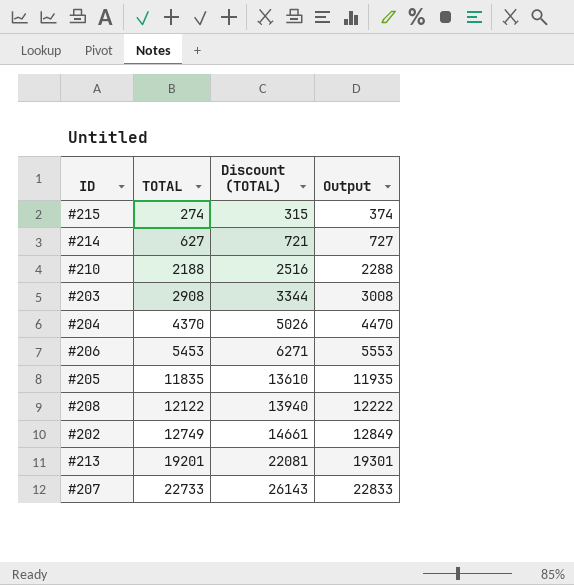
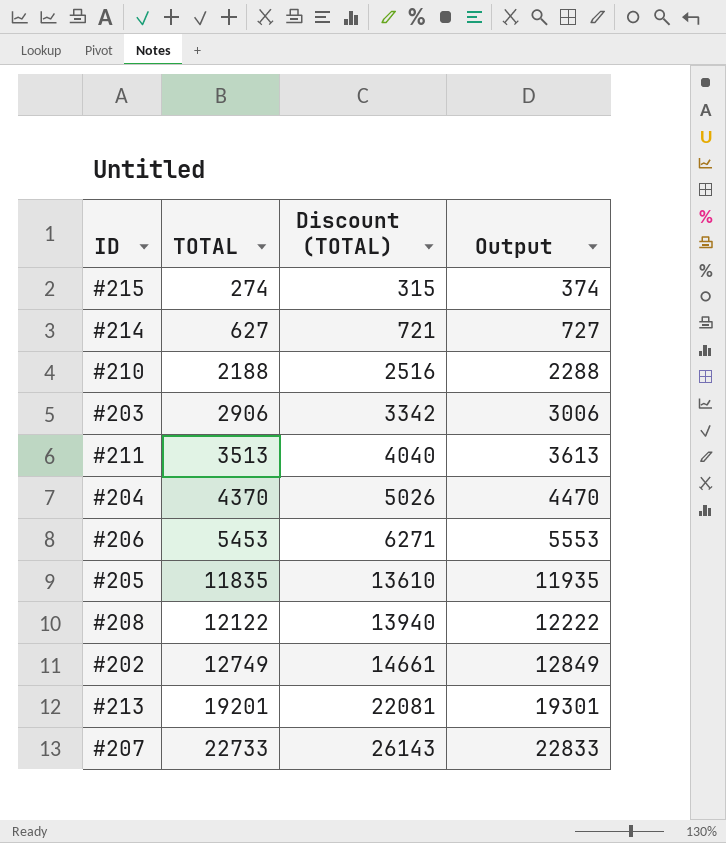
#203 | TOTAL: 2908 -> 2906
#203 | Discount (TOTAL): 3344 -> 3342
#203 | Output: 3008 -> 3006
row #211: none -> 3513 | 4040 | 3613

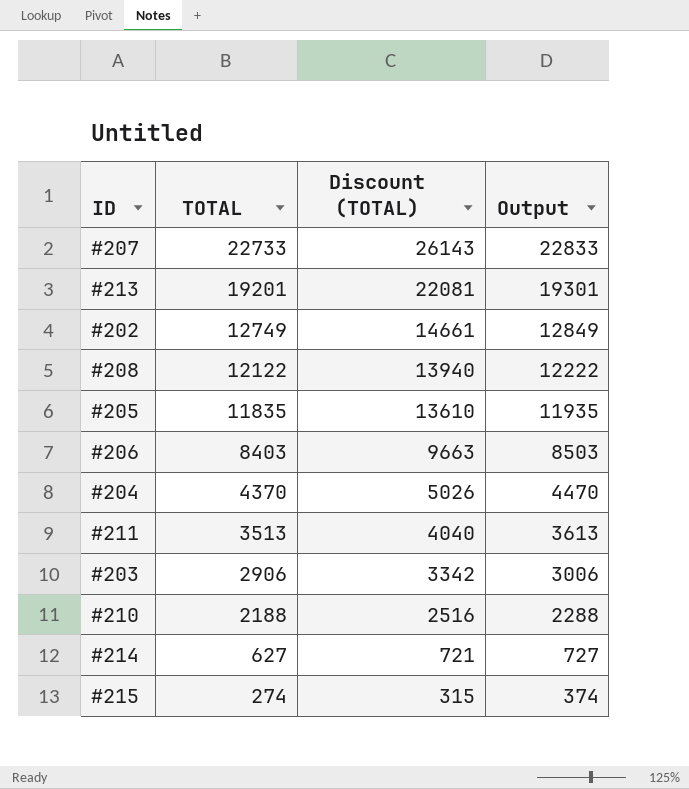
row order: TOTAL ascending -> TOTAL descending
#206 | TOTAL: 5453 -> 8403
#206 | Discount (TOTAL): 6271 -> 9663
#206 | Output: 5553 -> 8503

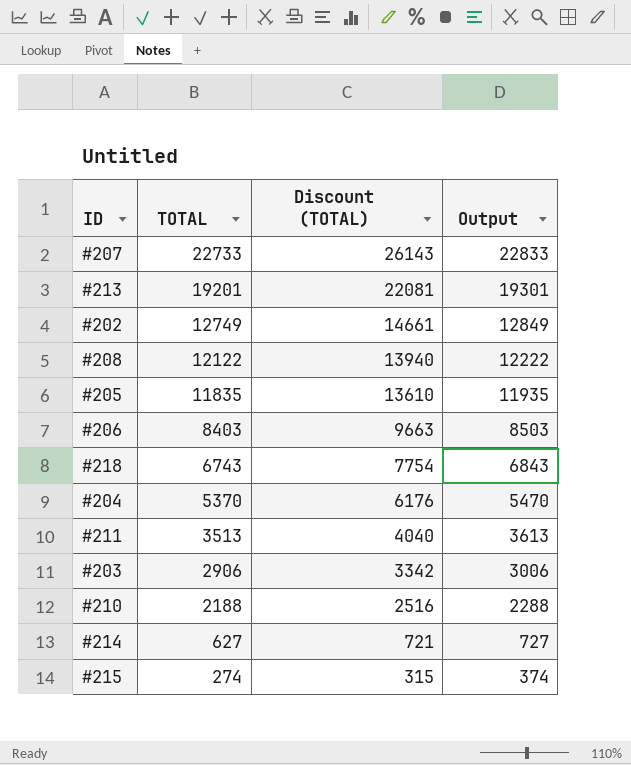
row #218: none -> 6743 | 7754 | 6843
#204 | TOTAL: 4370 -> 5370
#204 | Discount (TOTAL): 5026 -> 6176
#204 | Output: 4470 -> 5470

